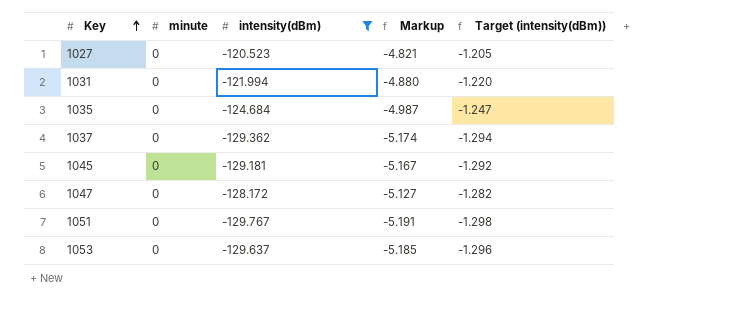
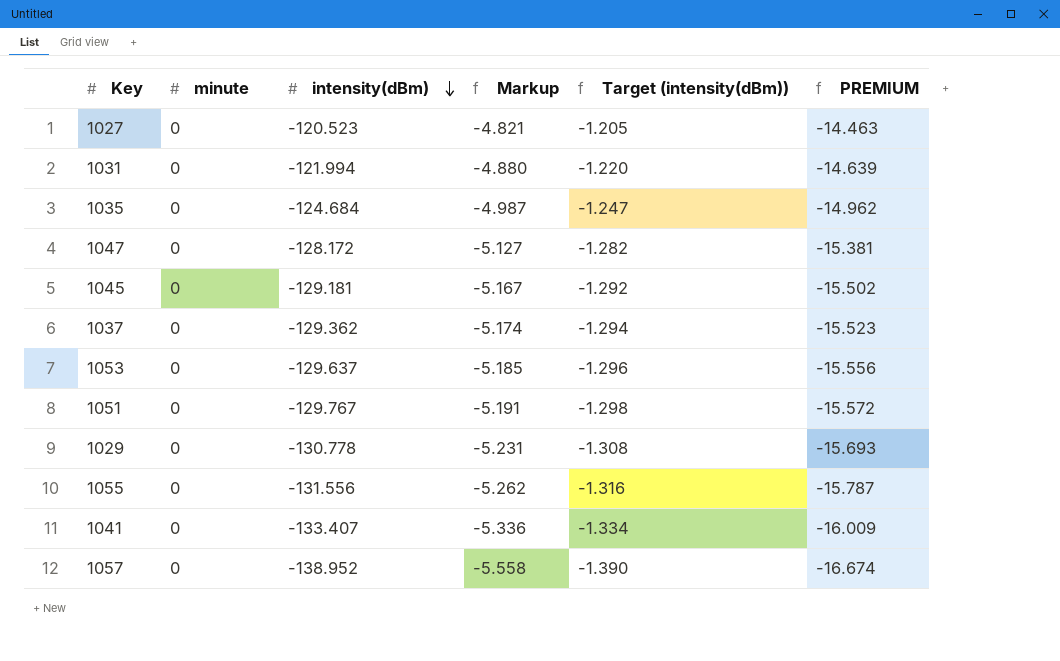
filter: intensity(dBm) >= -129.767 -> none
row order: Key ascending -> intensity(dBm) descending
column PREMIUM | formula: none -> [intensity(dBm)] * 0.12

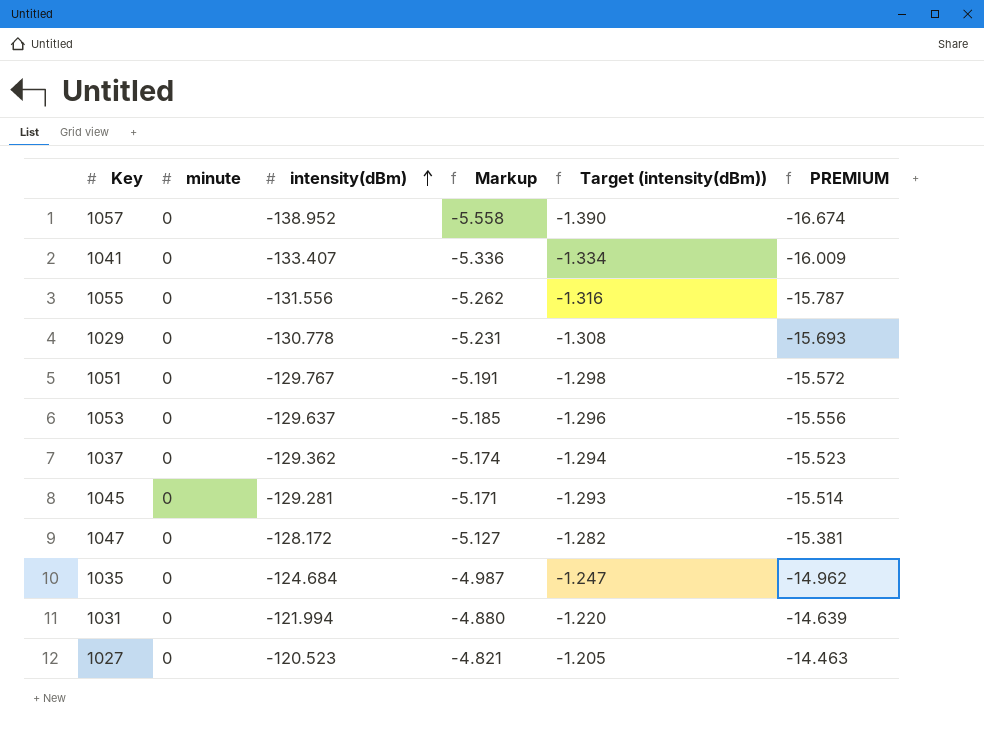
row order: intensity(dBm) descending -> intensity(dBm) ascending
1045 | intensity(dBm): -129.181 -> -129.281
1045 | Markup: -5.167 -> -5.171
1045 | Target (intensity(dBm)): -1.292 -> -1.293
1045 | PREMIUM: -15.502 -> -15.514

